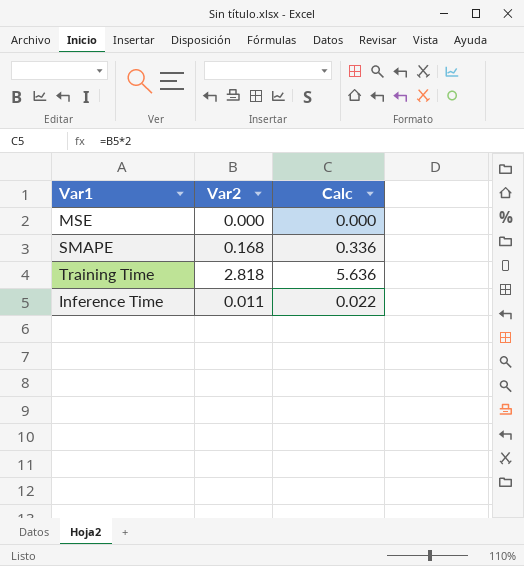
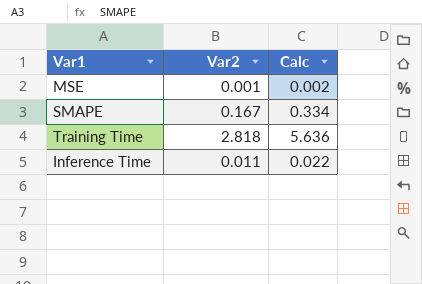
MSE | Var2: 0.000 -> 0.001
MSE | Calc: 0.000 -> 0.002
SMAPE | Var2: 0.168 -> 0.167
SMAPE | Calc: 0.336 -> 0.334

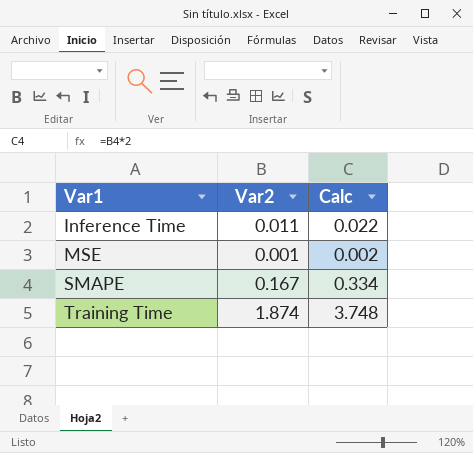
row order: none -> Var1 ascending
Training Time | Var2: 2.818 -> 1.874
Training Time | Calc: 5.636 -> 3.748

